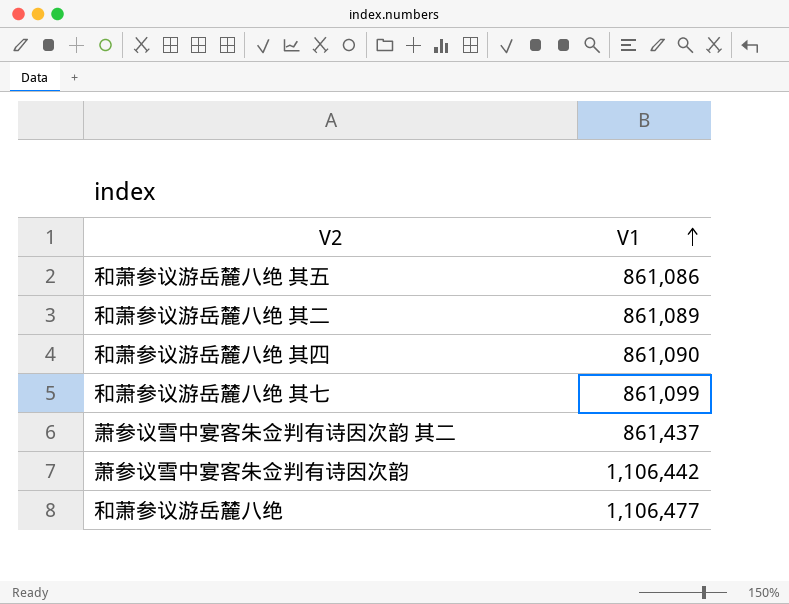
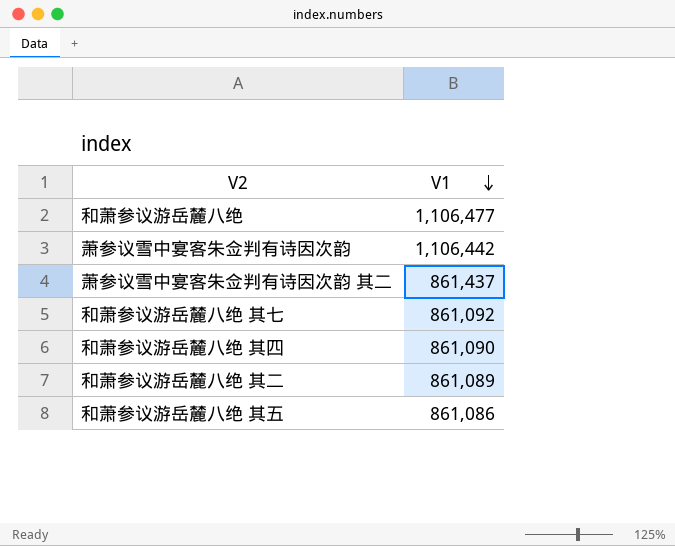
row order: V1 ascending -> V1 descending
和萧参议游岳麓八绝 其七 | V1: 861,099 -> 861,092

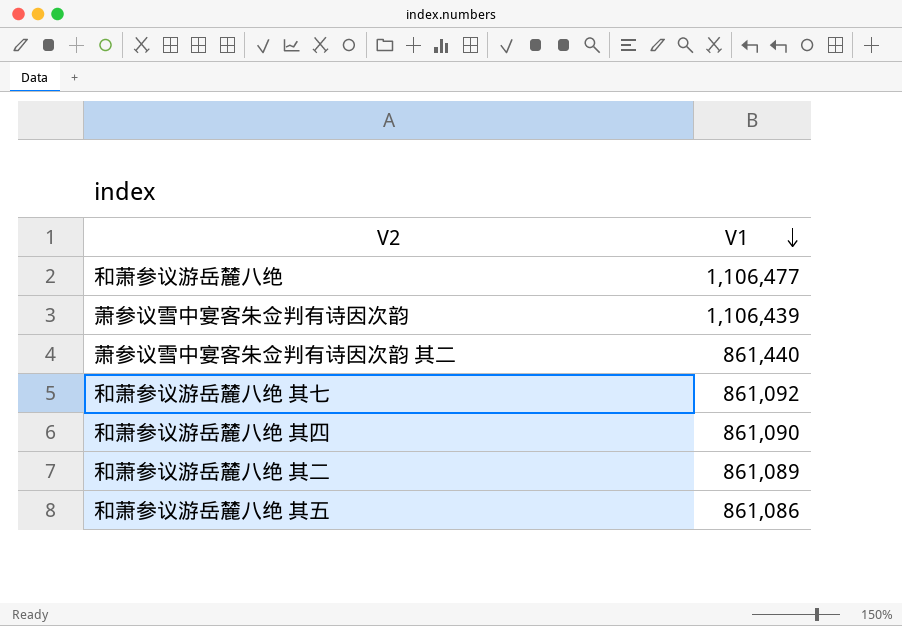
萧参议雪中宴客朱佥判有诗因次韵 | V1: 1,106,442 -> 1,106,439
萧参议雪中宴客朱佥判有诗因次韵 其二 | V1: 861,437 -> 861,440

